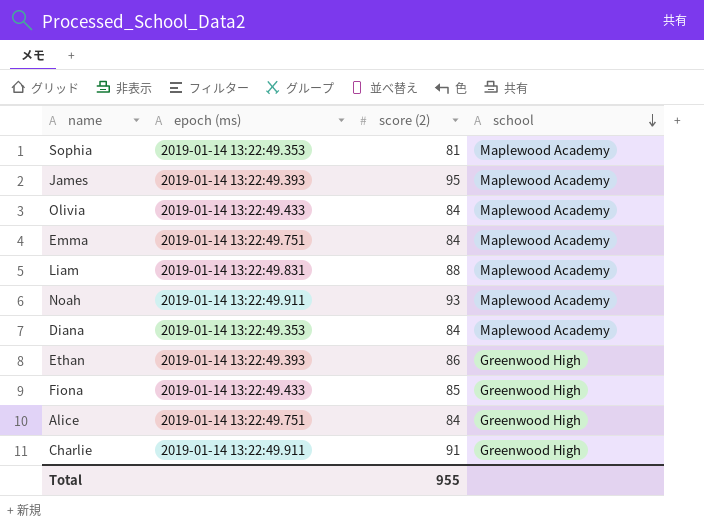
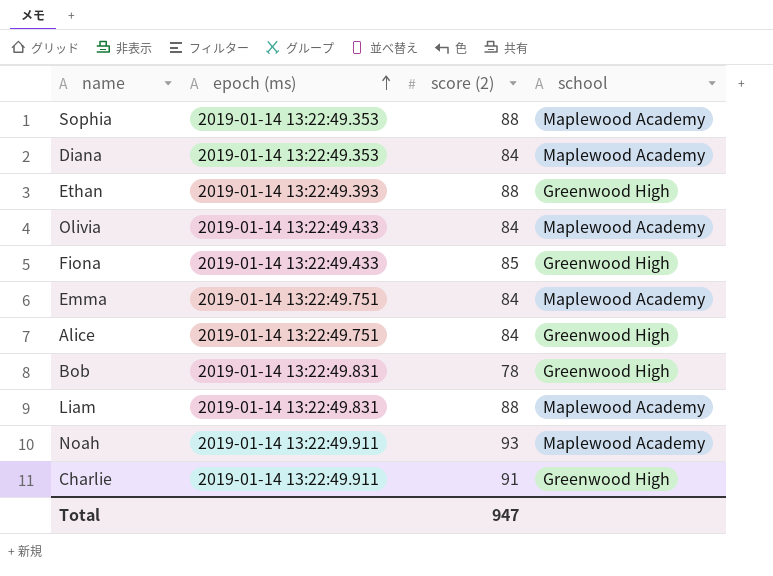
row order: school descending -> epoch (ms) ascending
row James: 2019-01-14 13:22:49.393 | 95 | Maplewood Academy -> none
Sophia | score (2): 81 -> 88
Ethan | score (2): 86 -> 88
row Bob: none -> 2019-01-14 13:22:49.831 | 78 | Greenwood High
Total | score (2): 955 -> 947

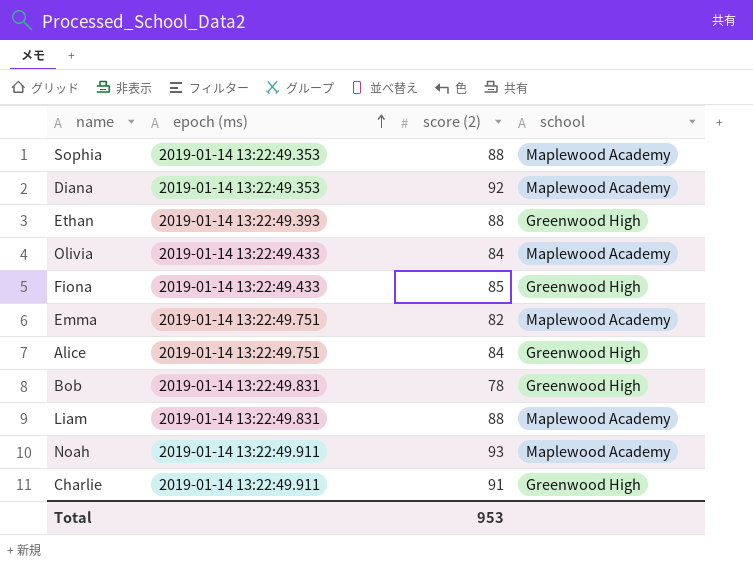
Diana | score (2): 84 -> 92
Emma | score (2): 84 -> 82
Total | score (2): 947 -> 953

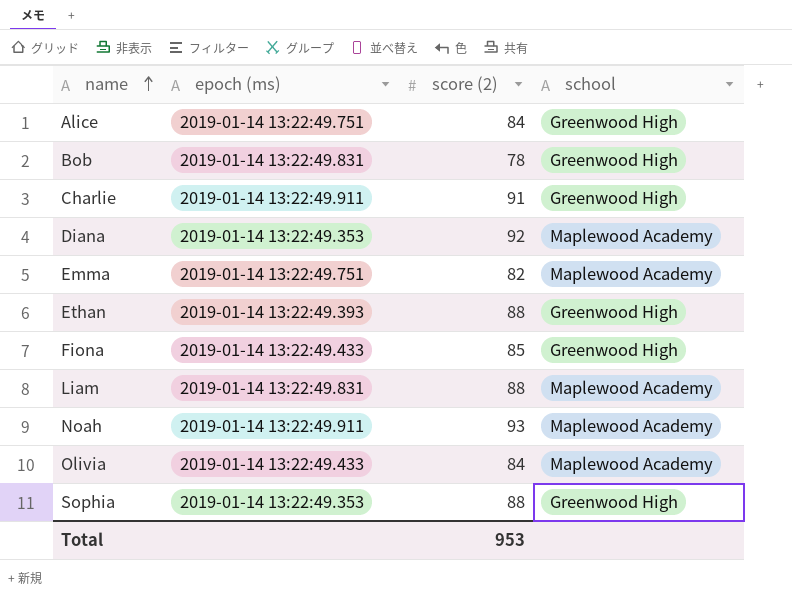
row order: epoch (ms) ascending -> name ascending
Sophia | school: Maplewood Academy -> Greenwood High

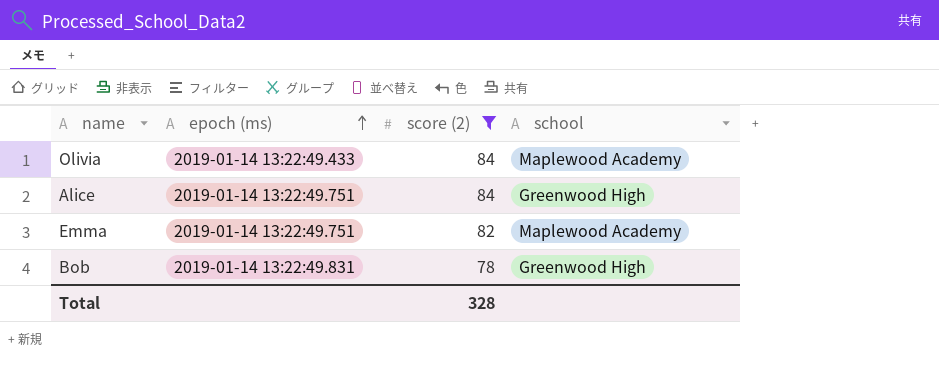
filter: none -> score (2) <= 84
row order: name ascending -> epoch (ms) ascending
Total | score (2): 953 -> 328

